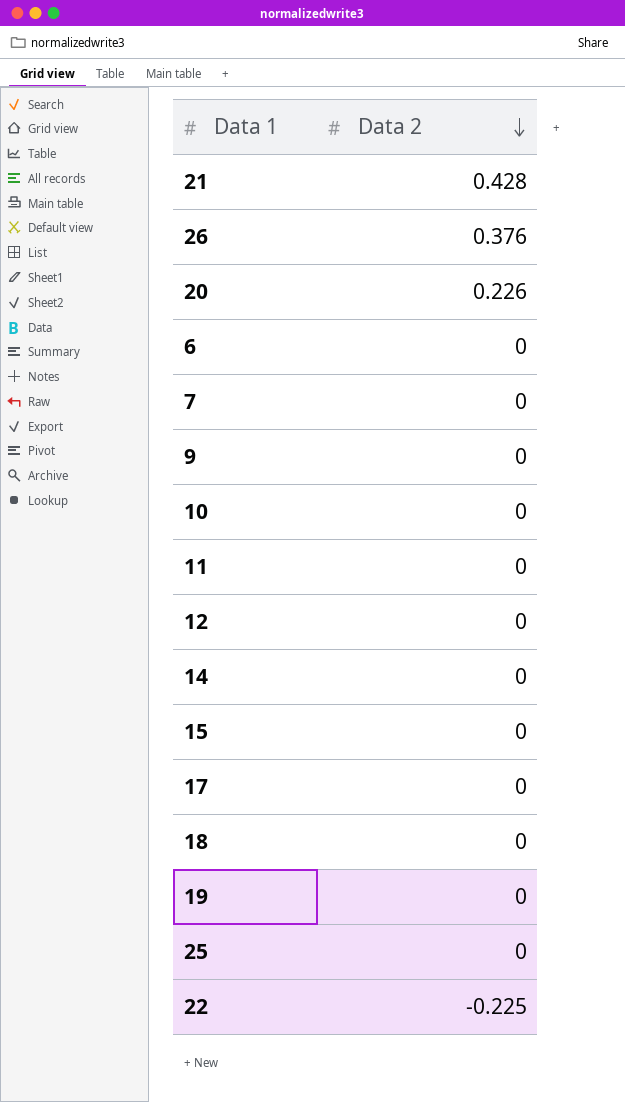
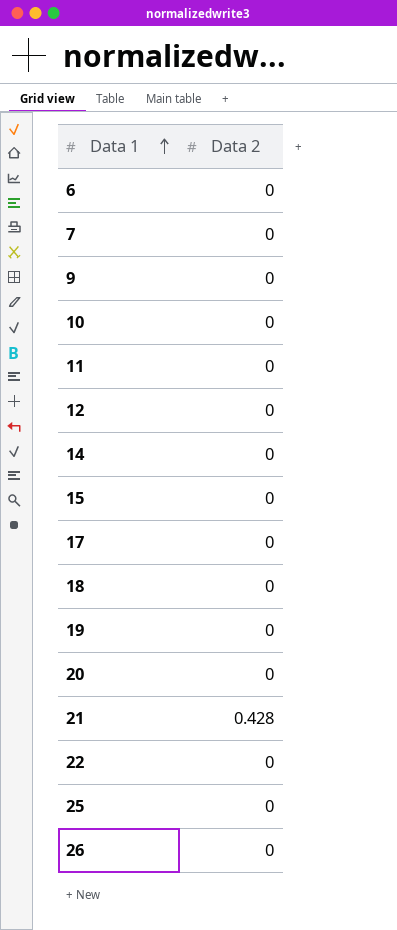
row order: Data 2 descending -> Data 1 ascending
20 | Data 2: 0.226 -> 0
22 | Data 2: -0.225 -> 0
26 | Data 2: 0.376 -> 0

